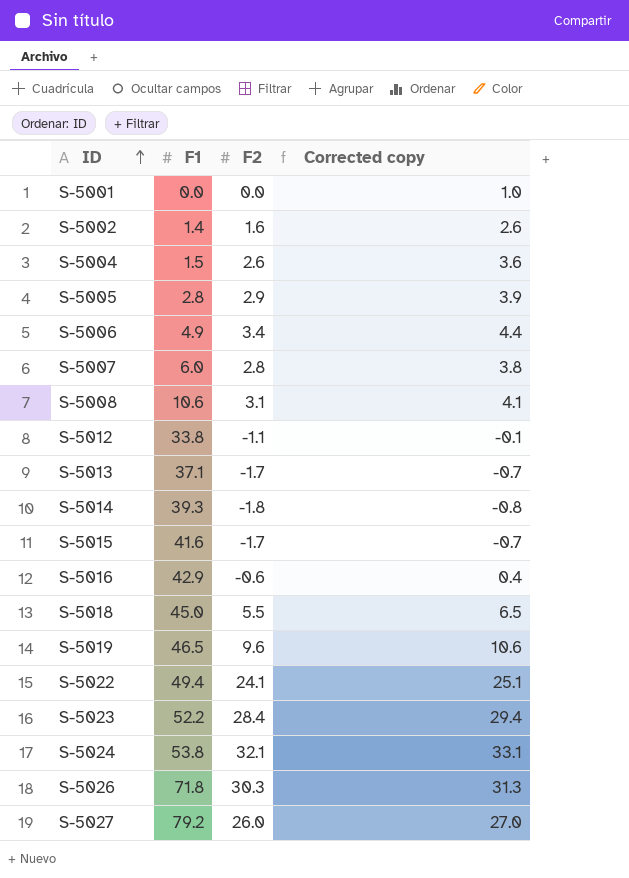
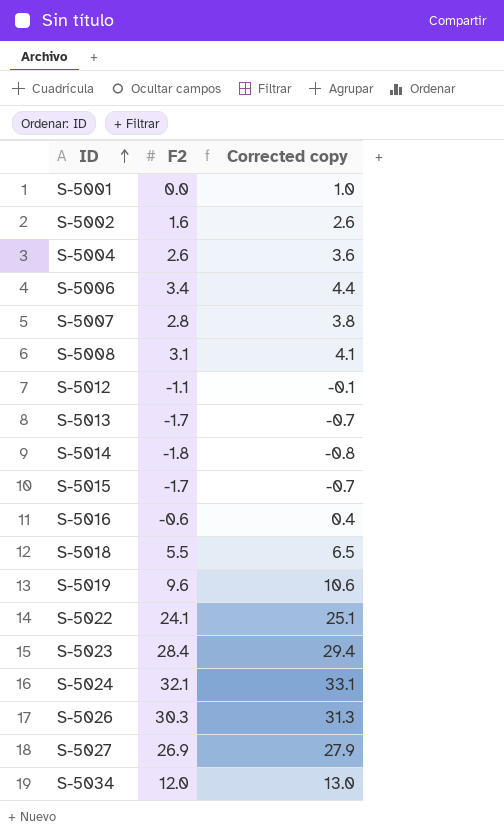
column F1 | position: 2 -> none
row S-5005: 2.8 | 2.9 | 3.9 -> none
S-5027 | F2: 26.0 -> 26.9
S-5027 | Corrected copy: 27.0 -> 27.9
row S-5034: none -> 12.0 | 13.0

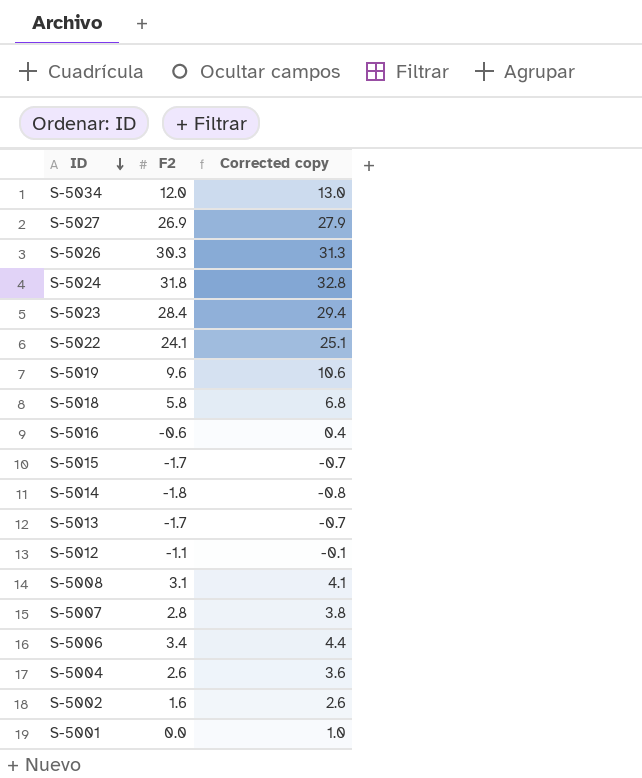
row order: ID ascending -> ID descending
S-5024 | F2: 32.1 -> 31.8
S-5024 | Corrected copy: 33.1 -> 32.8
S-5018 | F2: 5.5 -> 5.8
S-5018 | Corrected copy: 6.5 -> 6.8

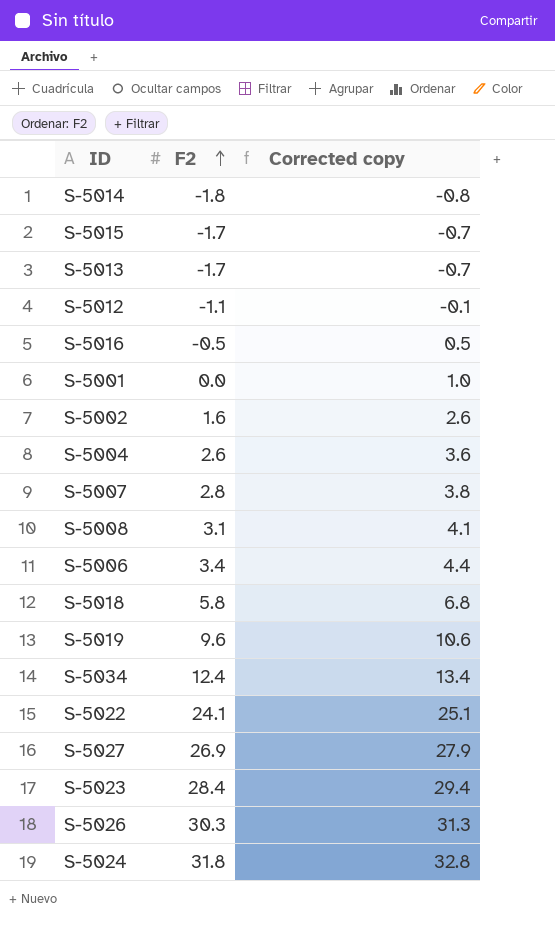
row order: ID descending -> F2 ascending
S-5016 | F2: -0.6 -> -0.5
S-5016 | Corrected copy: 0.4 -> 0.5
S-5034 | F2: 12.0 -> 12.4
S-5034 | Corrected copy: 13.0 -> 13.4

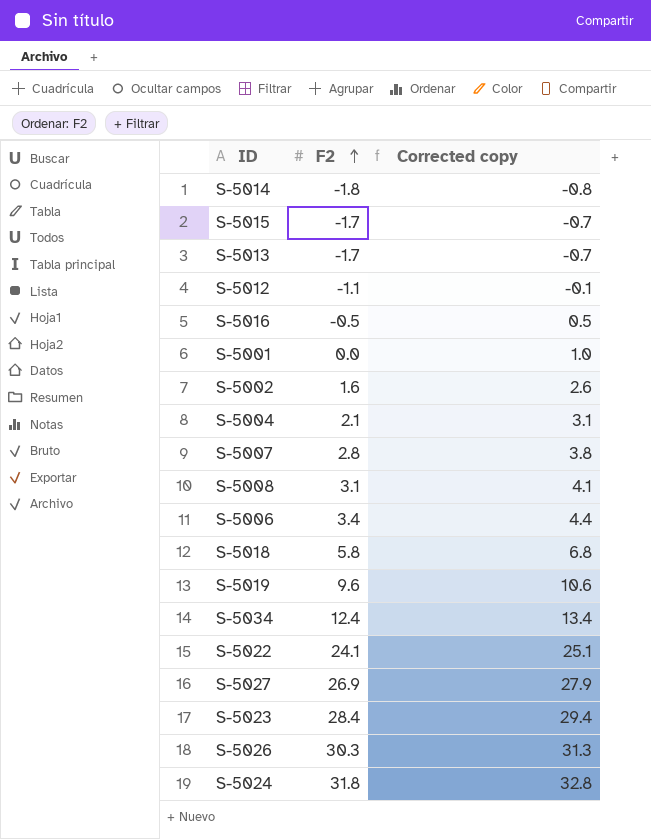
S-5004 | F2: 2.6 -> 2.1
S-5004 | Corrected copy: 3.6 -> 3.1

